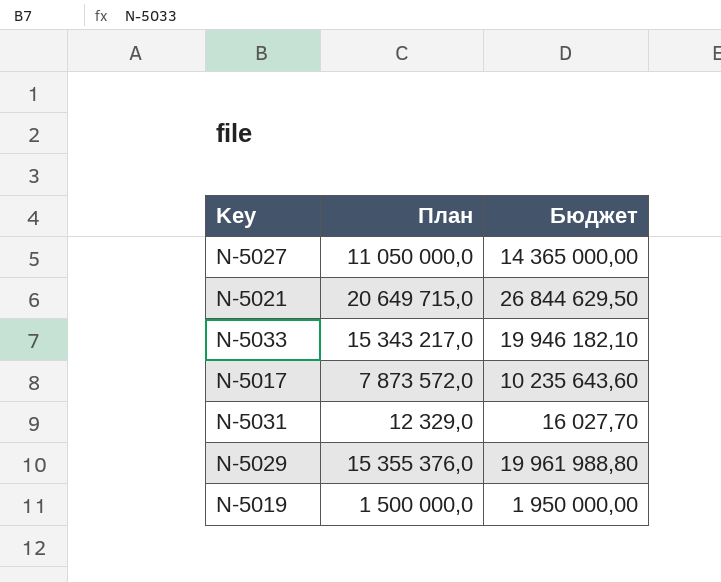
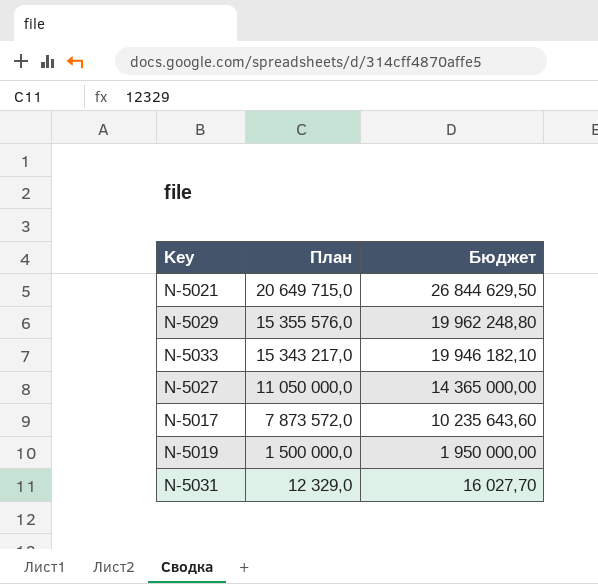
row order: none -> План descending
N-5029 | План: 15 355 376,0 -> 15 355 576,0
N-5029 | Бюджет: 19 961 988,80 -> 19 962 248,80

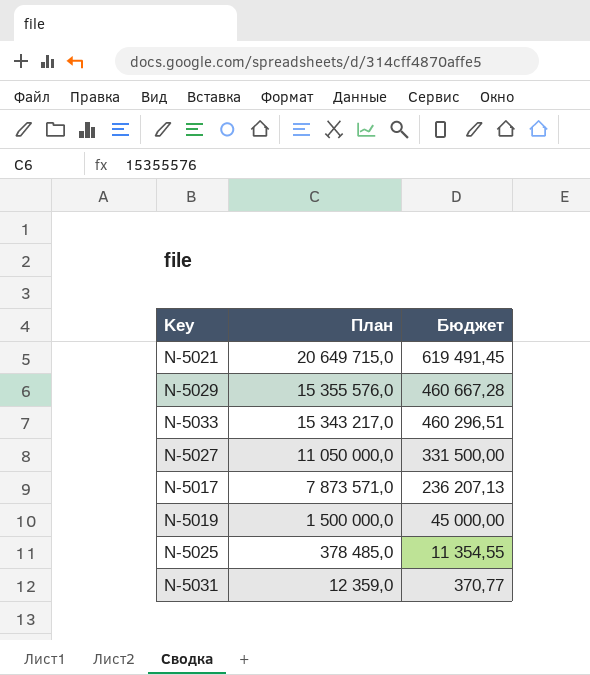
column Бюджет | formula: [План] * 1,3 -> [План] * 0,03
N-5017 | План: 7 873 572,0 -> 7 873 571,0
row N-5025: none -> 378 485,0 | 11 354,55
N-5031 | План: 12 329,0 -> 12 359,0

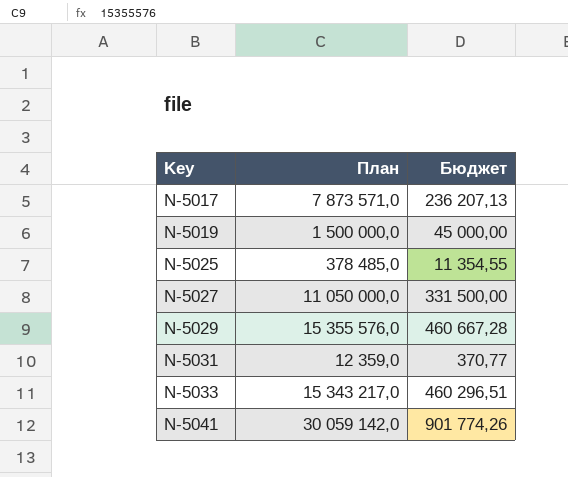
row order: План descending -> Key ascending
row N-5021: 20 649 715,0 | 619 491,45 -> none
row N-5041: none -> 30 059 142,0 | 901 774,26

